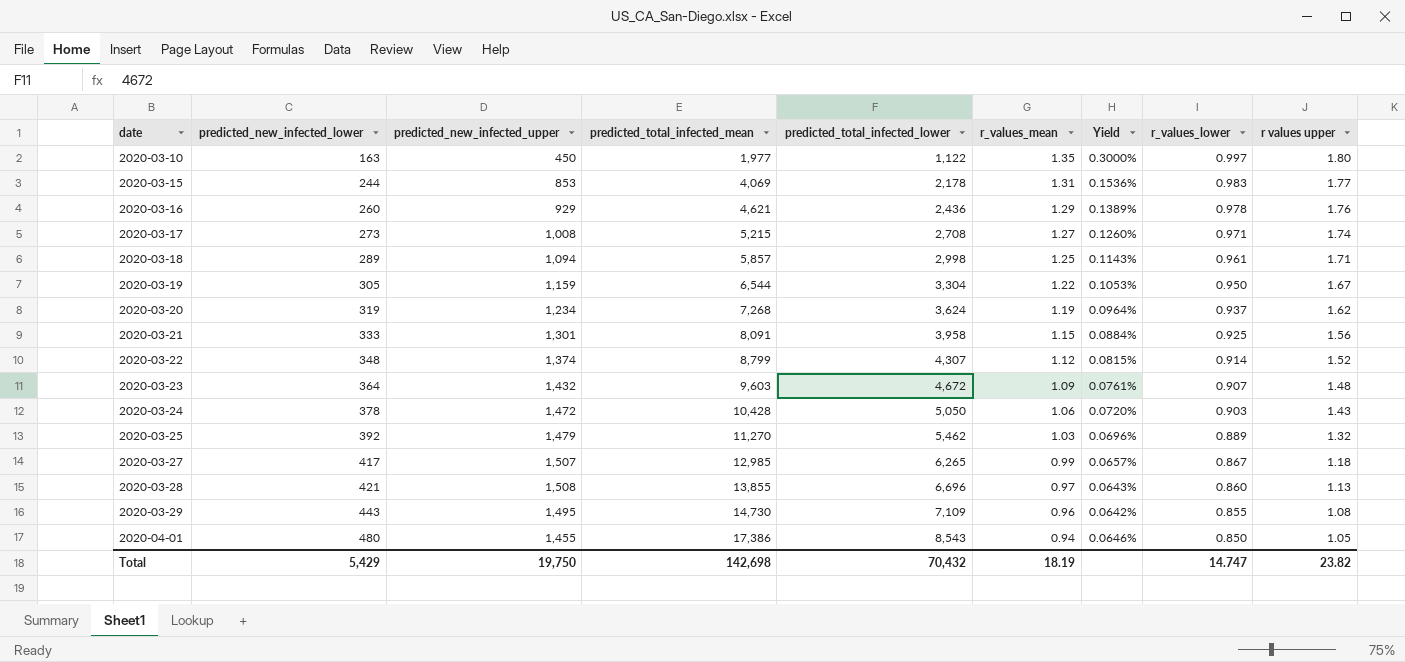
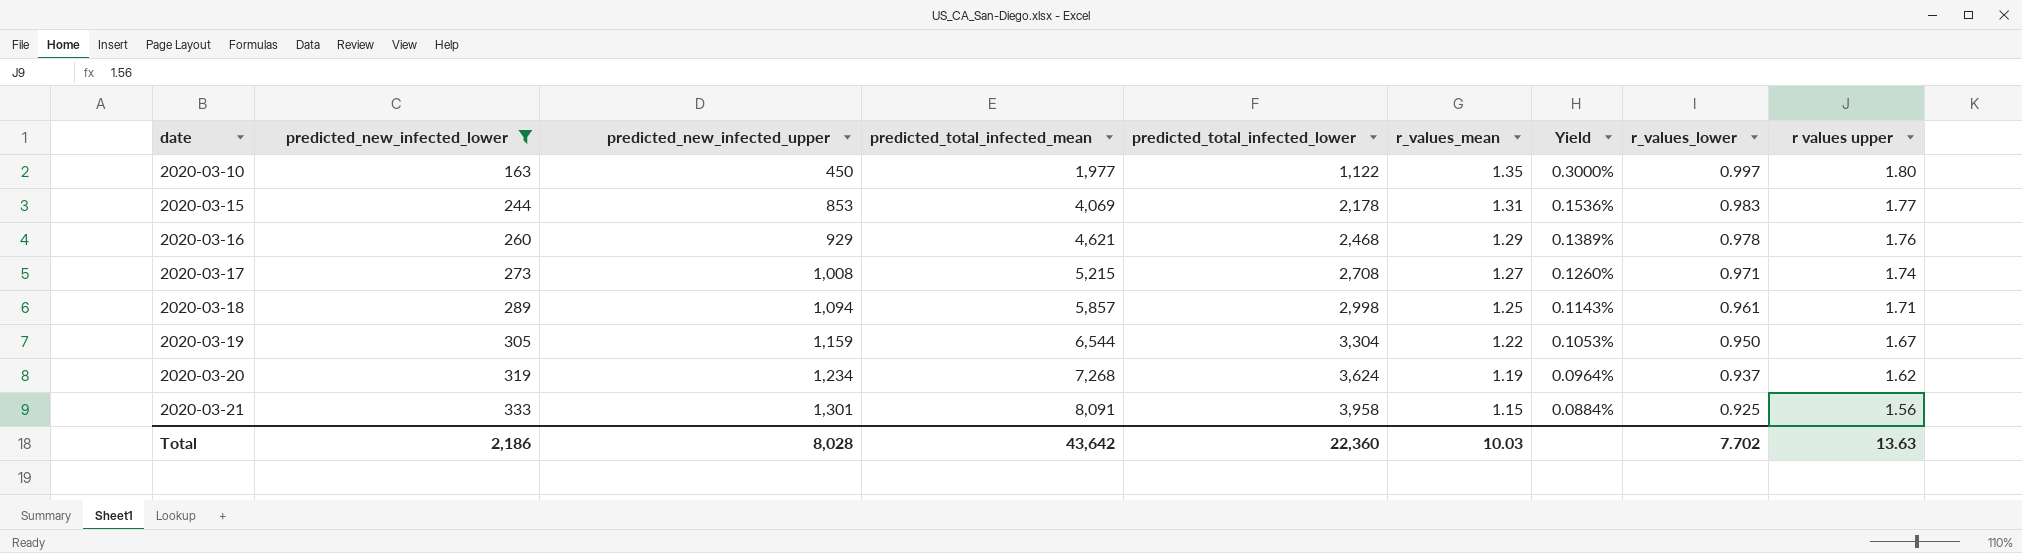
filter: none -> predicted_new_infected_lower <= 333
2020-03-16 | predicted_total_infected_lower: 2,436 -> 2,468
Total | predicted_new_infected_lower: 5,429 -> 2,186
Total | predicted_new_infected_upper: 19,750 -> 8,028
Total | predicted_total_infected_mean: 142,698 -> 43,642
Total | predicted_total_infected_lower: 70,432 -> 22,360
Total | r_values_mean: 18.19 -> 10.03
Total | r_values_lower: 14.747 -> 7.702
Total | r values upper: 23.82 -> 13.63

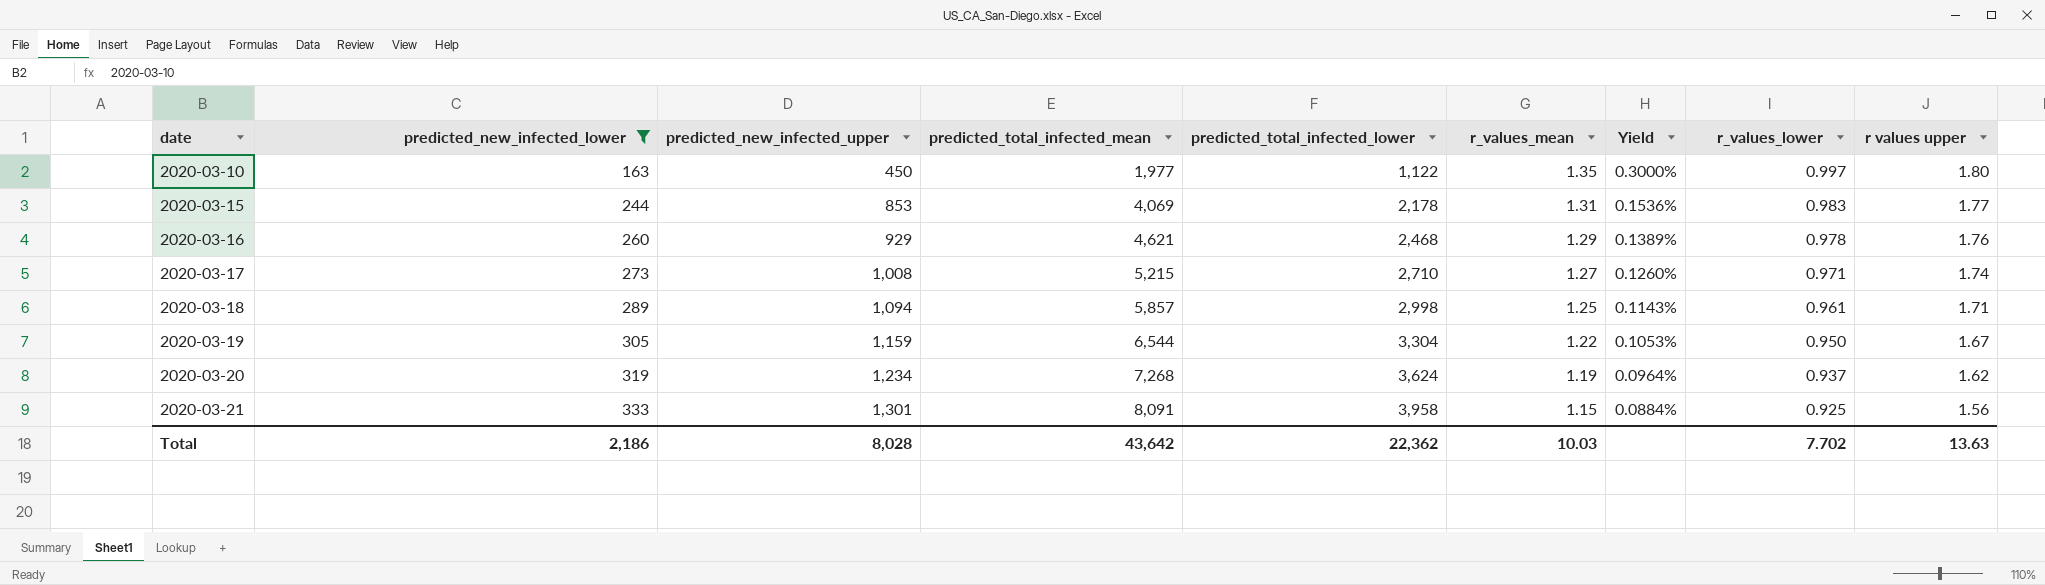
2020-03-17 | predicted_total_infected_lower: 2,708 -> 2,710
Total | predicted_total_infected_lower: 22,360 -> 22,362

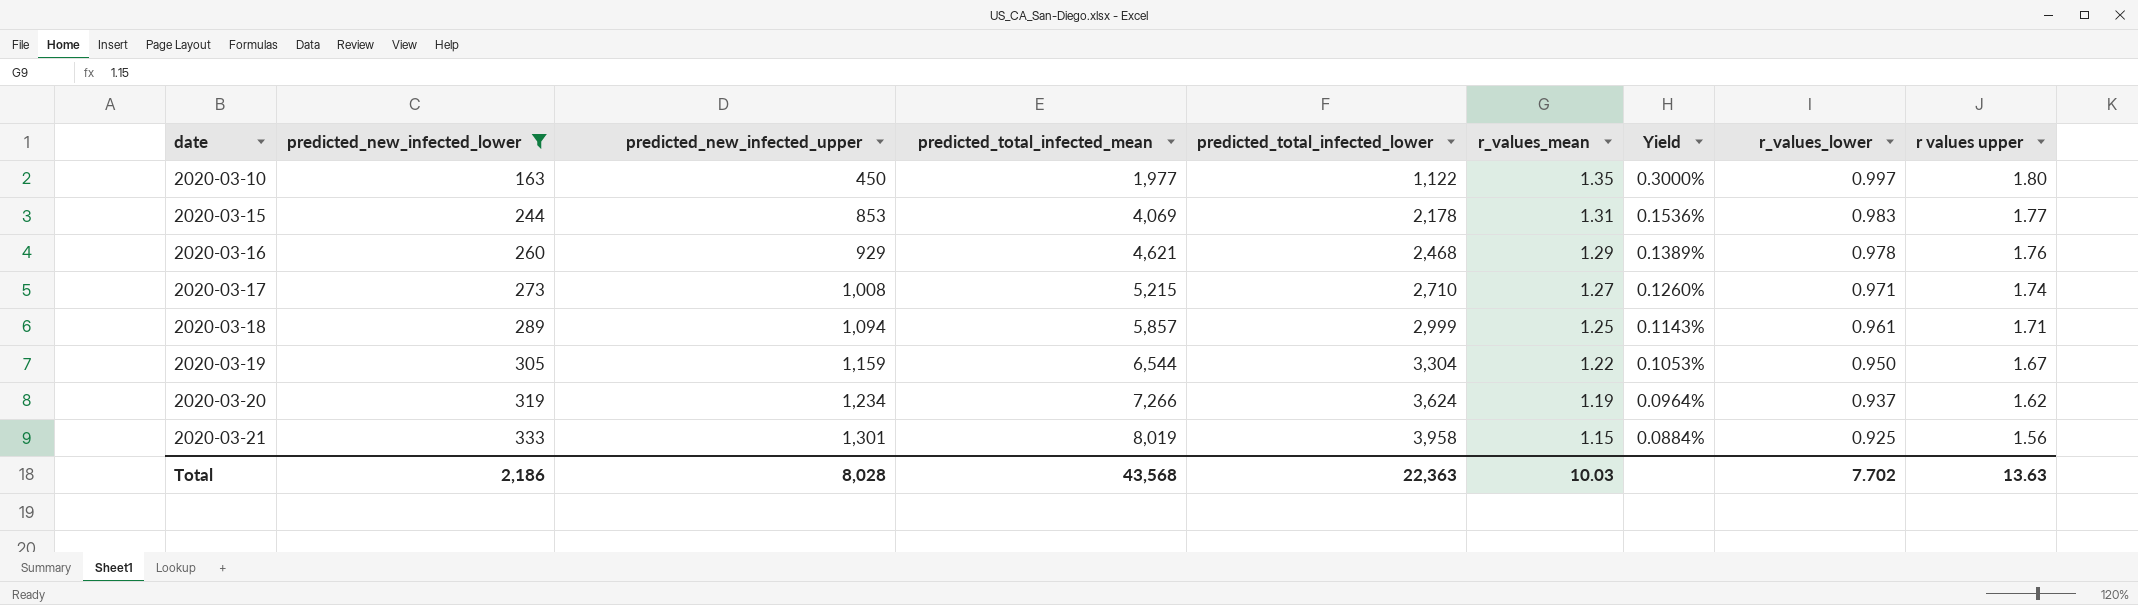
2020-03-18 | predicted_total_infected_lower: 2,998 -> 2,999
2020-03-20 | predicted_total_infected_mean: 7,268 -> 7,266
2020-03-21 | predicted_total_infected_mean: 8,091 -> 8,019
Total | predicted_total_infected_mean: 43,642 -> 43,568
Total | predicted_total_infected_lower: 22,362 -> 22,363

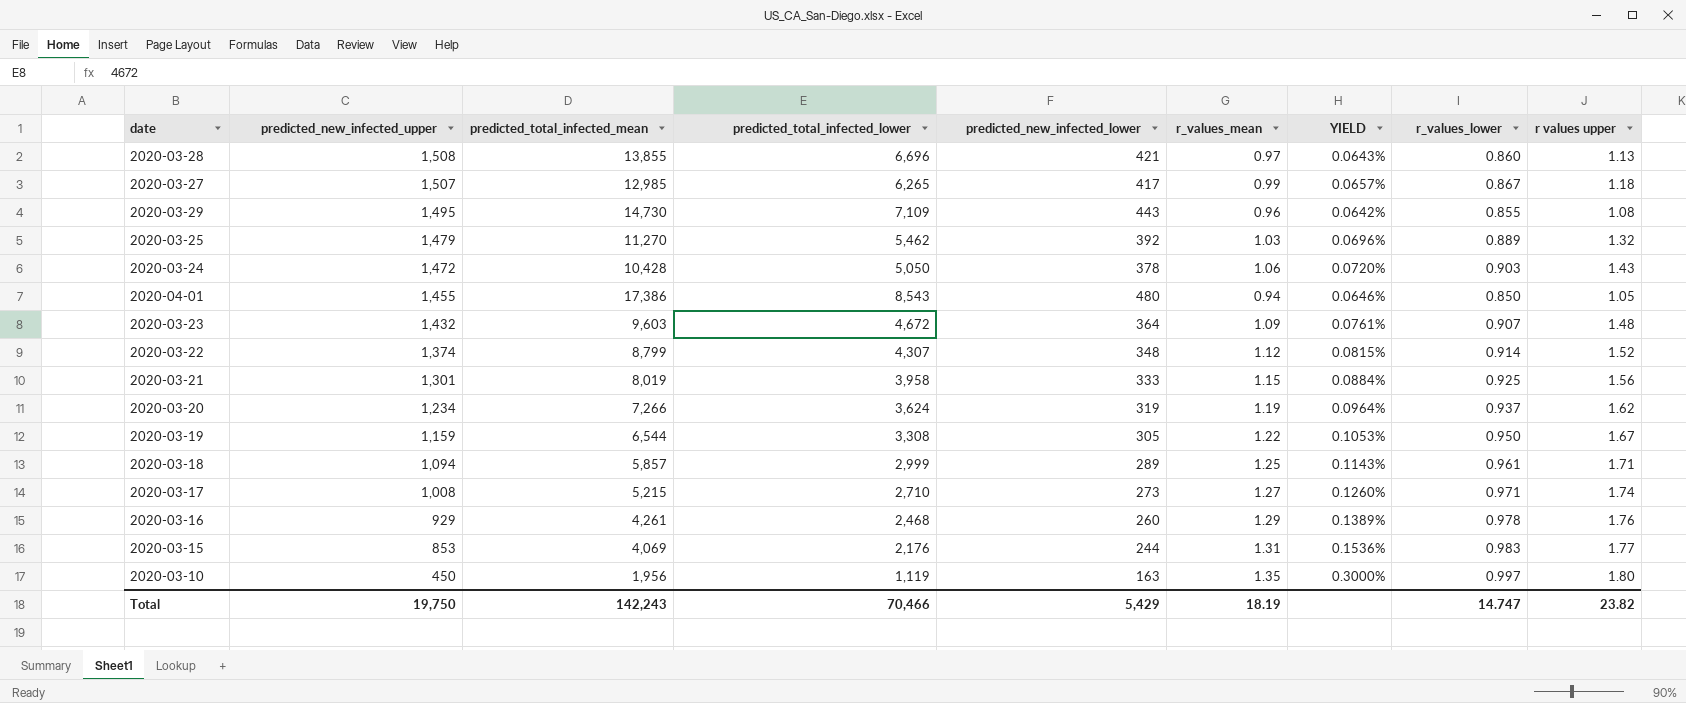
filter: predicted_new_infected_lower <= 333 -> none
row order: date ascending -> predicted_new_infected_upper descending
column predicted_new_infected_lower | position: 2 -> 5
column name: Yield -> YIELD
2020-03-19 | predicted_total_infected_lower: 3,304 -> 3,308
2020-03-16 | predicted_total_infected_mean: 4,621 -> 4,261
2020-03-15 | predicted_total_infected_lower: 2,178 -> 2,176
2020-03-10 | predicted_total_infected_mean: 1,977 -> 1,956
2020-03-10 | predicted_total_infected_lower: 1,122 -> 1,119
Total | predicted_new_infected_upper: 8,028 -> 19,750
Total | predicted_total_infected_mean: 43,568 -> 142,243
Total | predicted_total_infected_lower: 22,363 -> 70,466
Total | predicted_new_infected_lower: 2,186 -> 5,429
Total | r_values_mean: 10.03 -> 18.19
Total | r_values_lower: 7.702 -> 14.747
Total | r values upper: 13.63 -> 23.82

